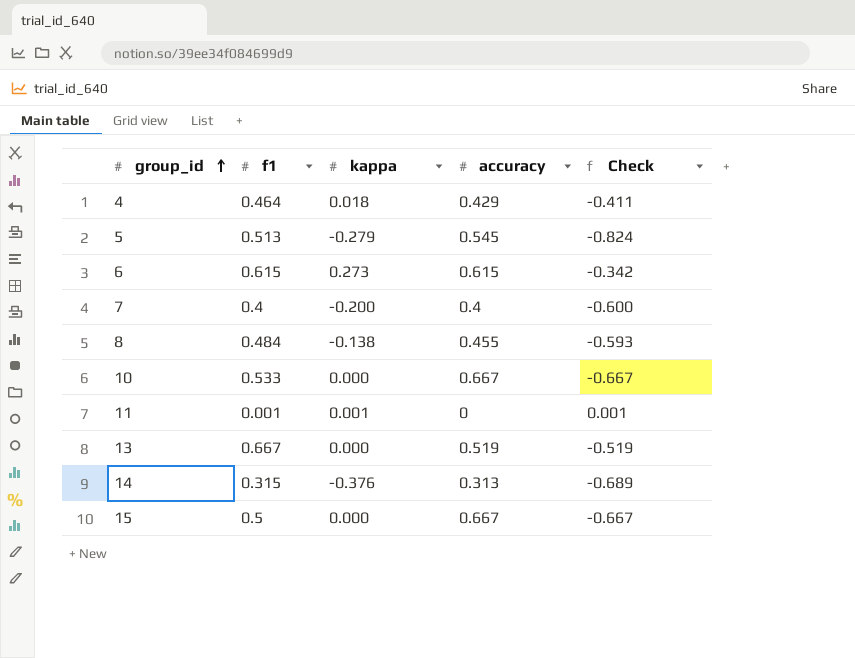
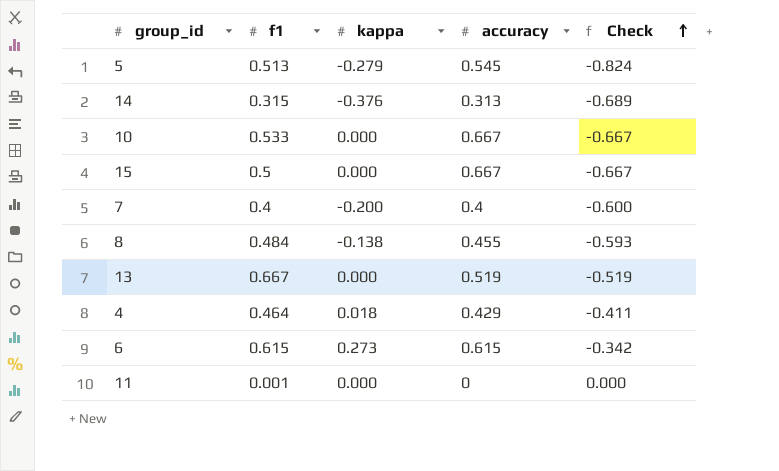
row order: group_id ascending -> Check ascending
11 | kappa: 0.001 -> 0.000
11 | Check: 0.001 -> 0.000

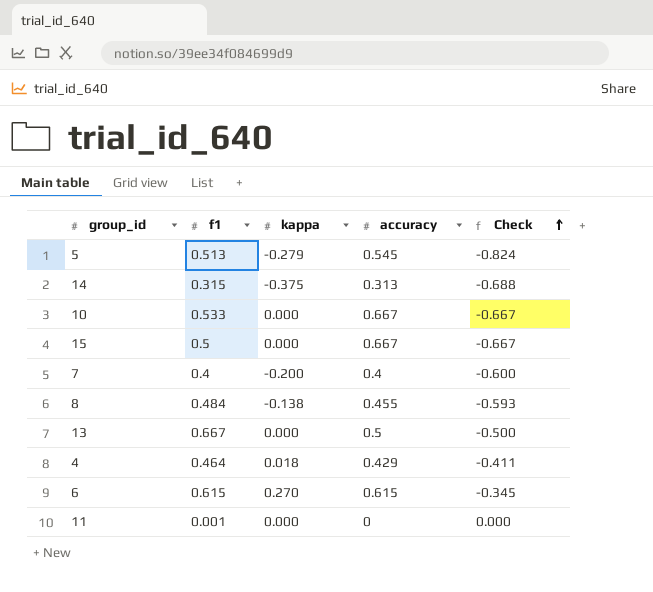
14 | kappa: -0.376 -> -0.375
14 | Check: -0.689 -> -0.688
13 | accuracy: 0.519 -> 0.5
13 | Check: -0.519 -> -0.500
6 | kappa: 0.273 -> 0.270
6 | Check: -0.342 -> -0.345

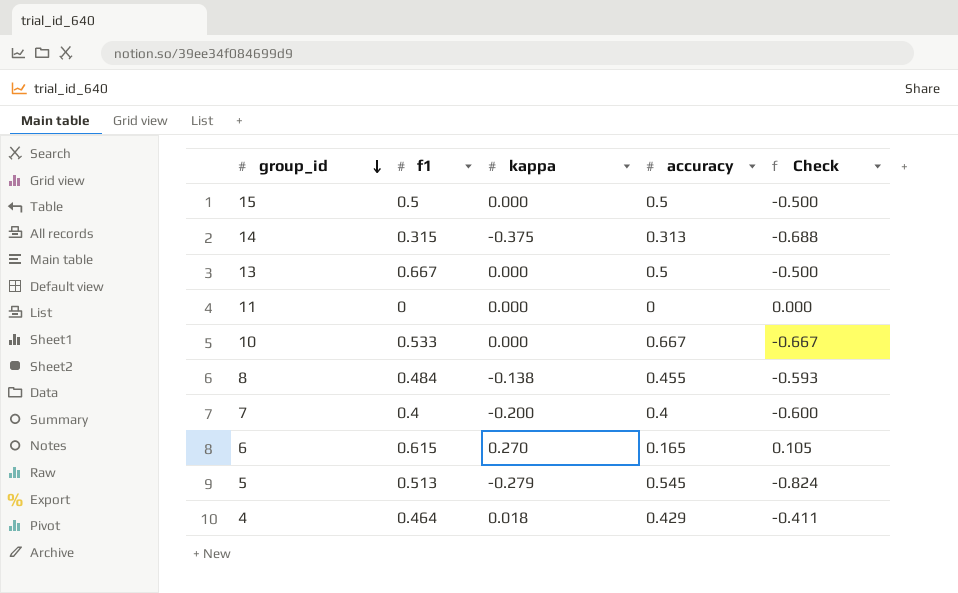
row order: Check ascending -> group_id descending
15 | accuracy: 0.667 -> 0.5
15 | Check: -0.667 -> -0.500
11 | f1: 0.001 -> 0
6 | accuracy: 0.615 -> 0.165
6 | Check: -0.345 -> 0.105

